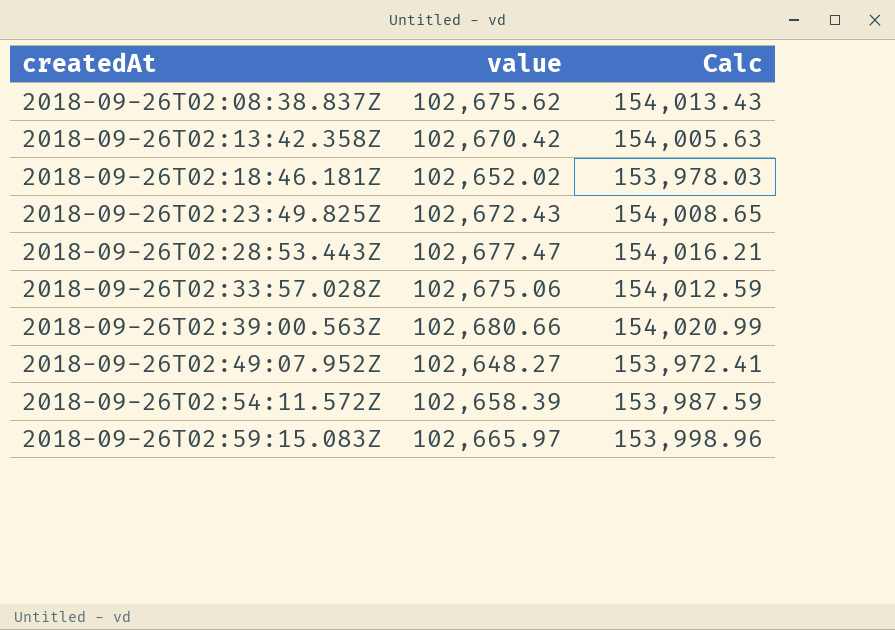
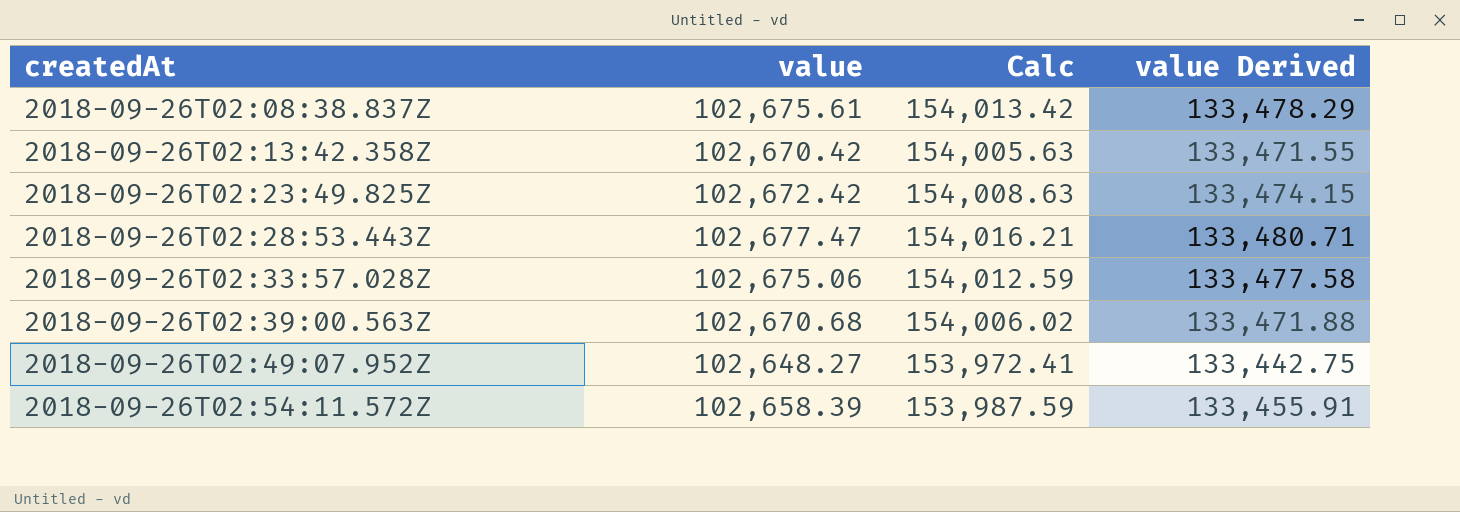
column value Derived | formula: none -> [value] * 1.3
row 2018-09-26T02:18:46.181Z: 102,652.02 | 153,978.03 -> none
row 2018-09-26T02:59:15.083Z: 102,665.97 | 153,998.96 -> none
2018-09-26T02:08:38.837Z | value: 102,675.62 -> 102,675.61
2018-09-26T02:08:38.837Z | Calc: 154,013.43 -> 154,013.42
2018-09-26T02:23:49.825Z | value: 102,672.43 -> 102,672.42
2018-09-26T02:23:49.825Z | Calc: 154,008.65 -> 154,008.63
2018-09-26T02:39:00.563Z | value: 102,680.66 -> 102,670.68
2018-09-26T02:39:00.563Z | Calc: 154,020.99 -> 154,006.02

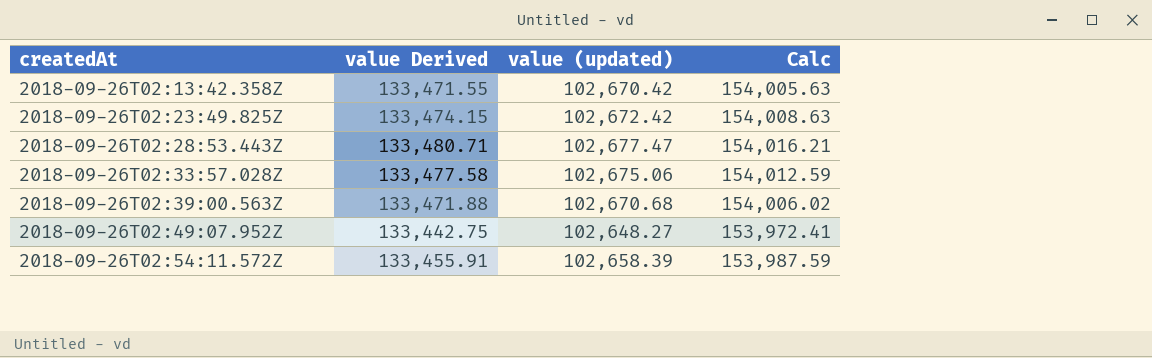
column value Derived | position: 4 -> 2
column name: value -> value (updated)
row 2018-09-26T02:08:38.837Z: 102,675.61 | 154,013.42 | 133,478.29 -> none

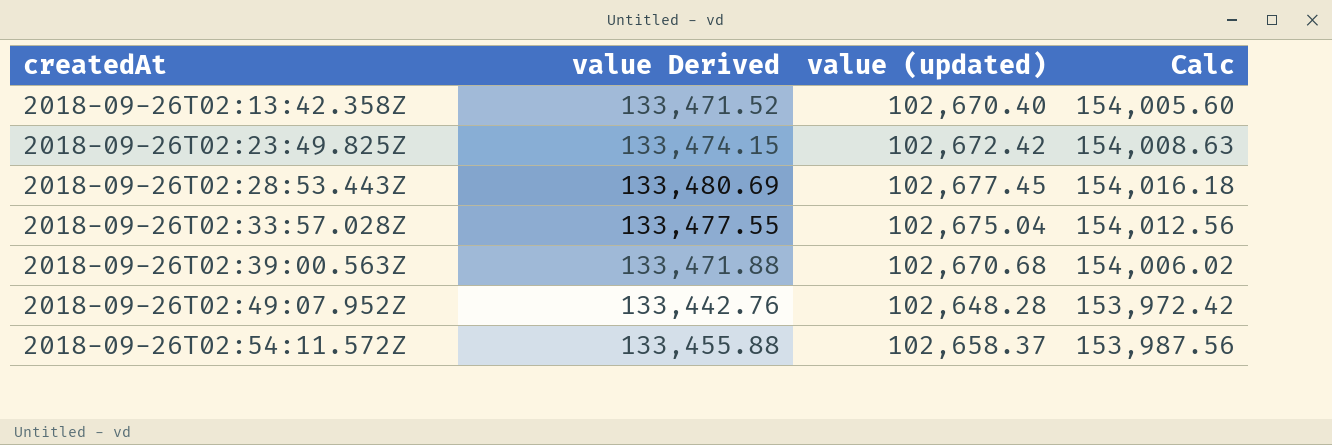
2018-09-26T02:13:42.358Z | value Derived: 133,471.55 -> 133,471.52
2018-09-26T02:13:42.358Z | value (updated): 102,670.42 -> 102,670.40
2018-09-26T02:13:42.358Z | Calc: 154,005.63 -> 154,005.60
2018-09-26T02:28:53.443Z | value Derived: 133,480.71 -> 133,480.69
2018-09-26T02:28:53.443Z | value (updated): 102,677.47 -> 102,677.45
2018-09-26T02:28:53.443Z | Calc: 154,016.21 -> 154,016.18
2018-09-26T02:33:57.028Z | value Derived: 133,477.58 -> 133,477.55
2018-09-26T02:33:57.028Z | value (updated): 102,675.06 -> 102,675.04
2018-09-26T02:33:57.028Z | Calc: 154,012.59 -> 154,012.56
2018-09-26T02:49:07.952Z | value Derived: 133,442.75 -> 133,442.76
2018-09-26T02:49:07.952Z | value (updated): 102,648.27 -> 102,648.28
2018-09-26T02:49:07.952Z | Calc: 153,972.41 -> 153,972.42
2018-09-26T02:54:11.572Z | value Derived: 133,455.91 -> 133,455.88
2018-09-26T02:54:11.572Z | value (updated): 102,658.39 -> 102,658.37
2018-09-26T02:54:11.572Z | Calc: 153,987.59 -> 153,987.56

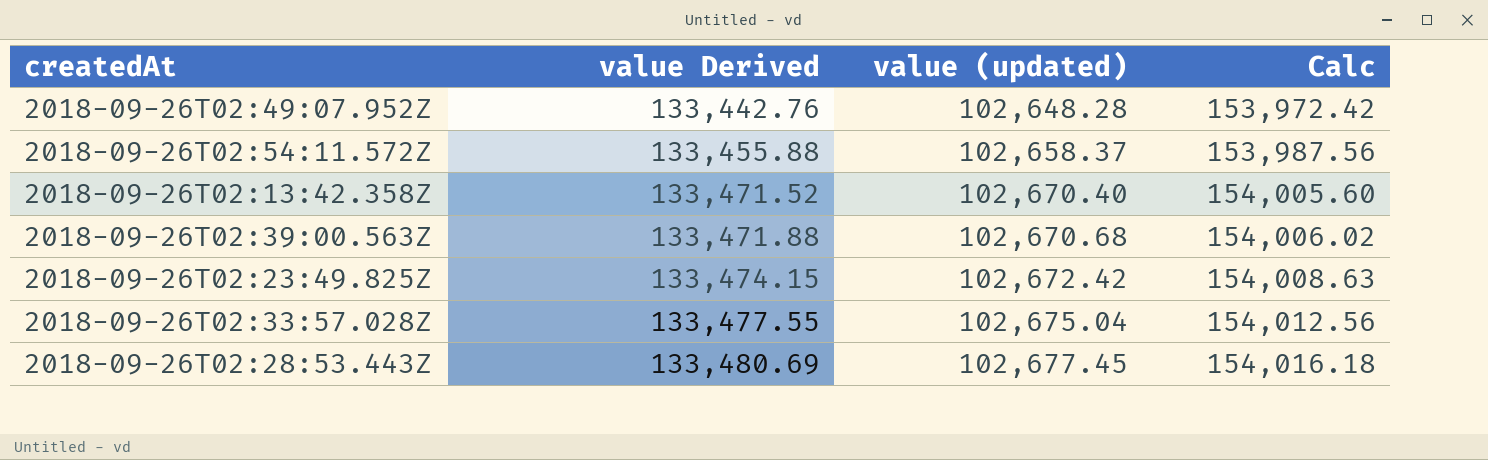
row order: createdAt ascending -> value Derived ascending

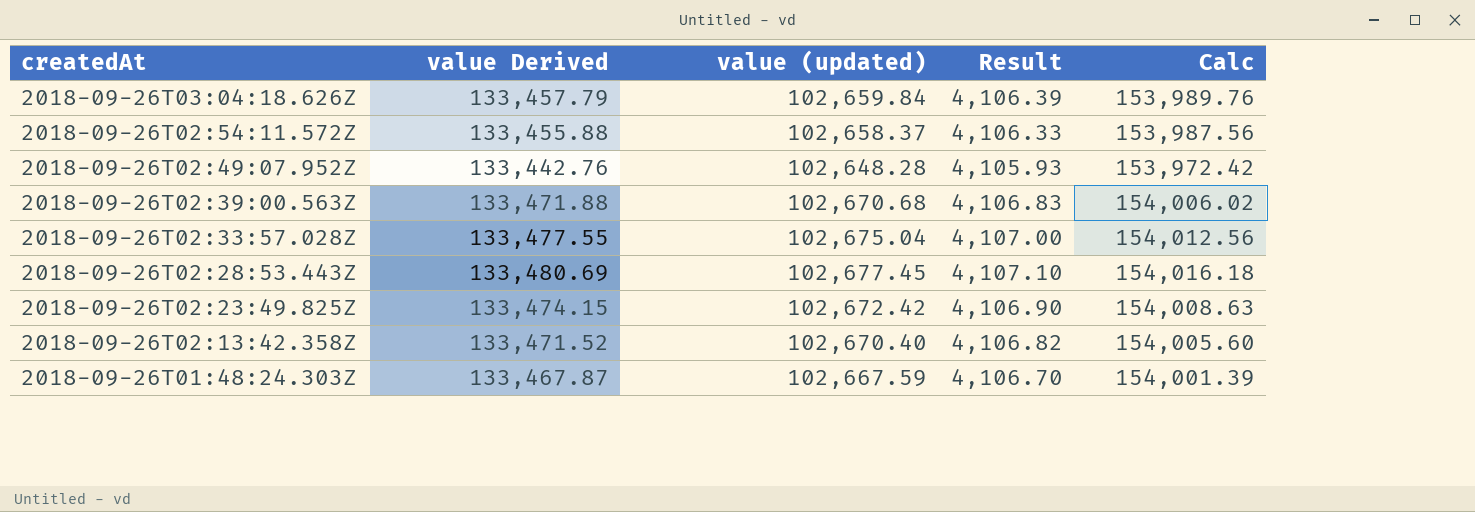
row order: value Derived ascending -> createdAt descending
column Result | formula: none -> [value (updated)] * 0.04
row 2018-09-26T03:04:18.626Z: none -> 133,457.79 | 102,659.84 | 4,106.39 | 153,989.76
row 2018-09-26T01:48:24.303Z: none -> 133,467.87 | 102,667.59 | 4,106.70 | 154,001.39

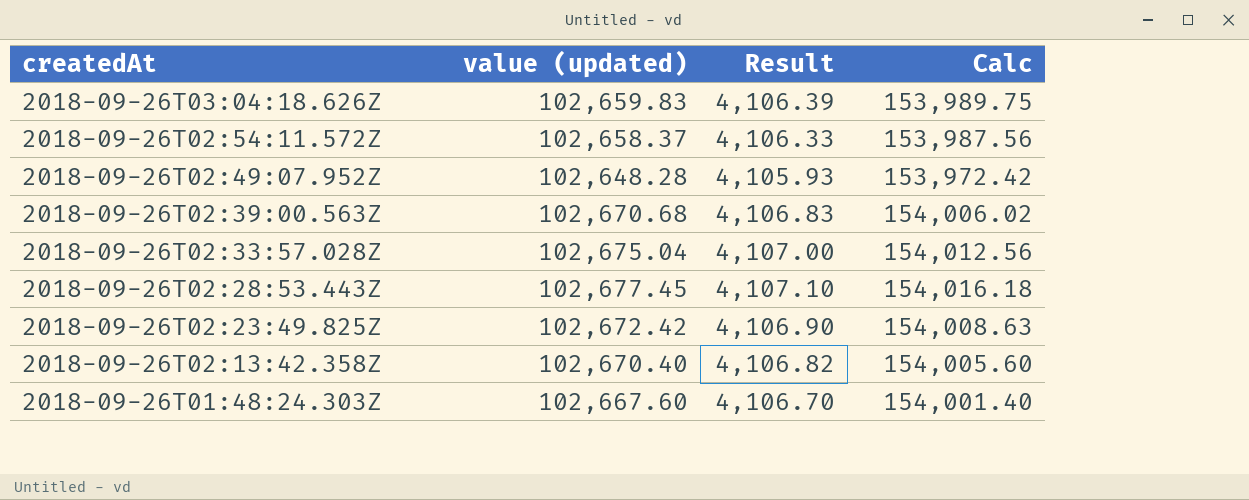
column value Derived | formula: [value (updated)] * 1.3 -> none
2018-09-26T03:04:18.626Z | value (updated): 102,659.84 -> 102,659.83
2018-09-26T03:04:18.626Z | Calc: 153,989.76 -> 153,989.75
2018-09-26T01:48:24.303Z | value (updated): 102,667.59 -> 102,667.60
2018-09-26T01:48:24.303Z | Calc: 154,001.39 -> 154,001.40

